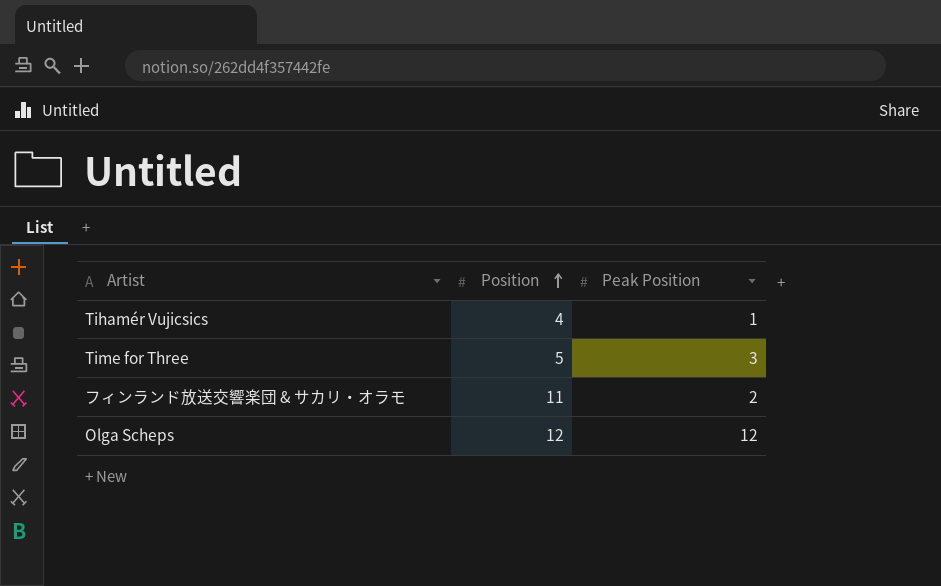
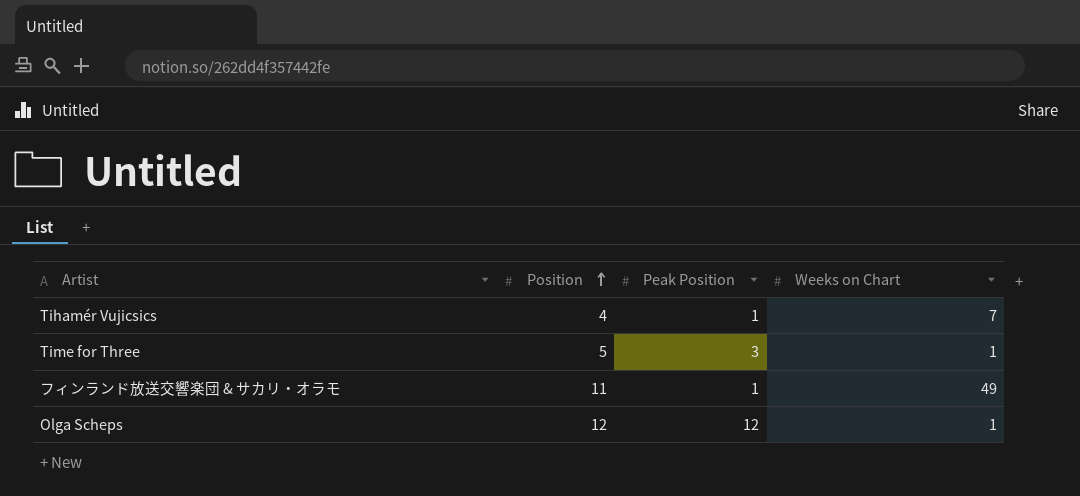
column Weeks on Chart | position: none -> 4
フィンランド放送交響楽団 & サカリ・オラモ | Peak Position: 2 -> 1

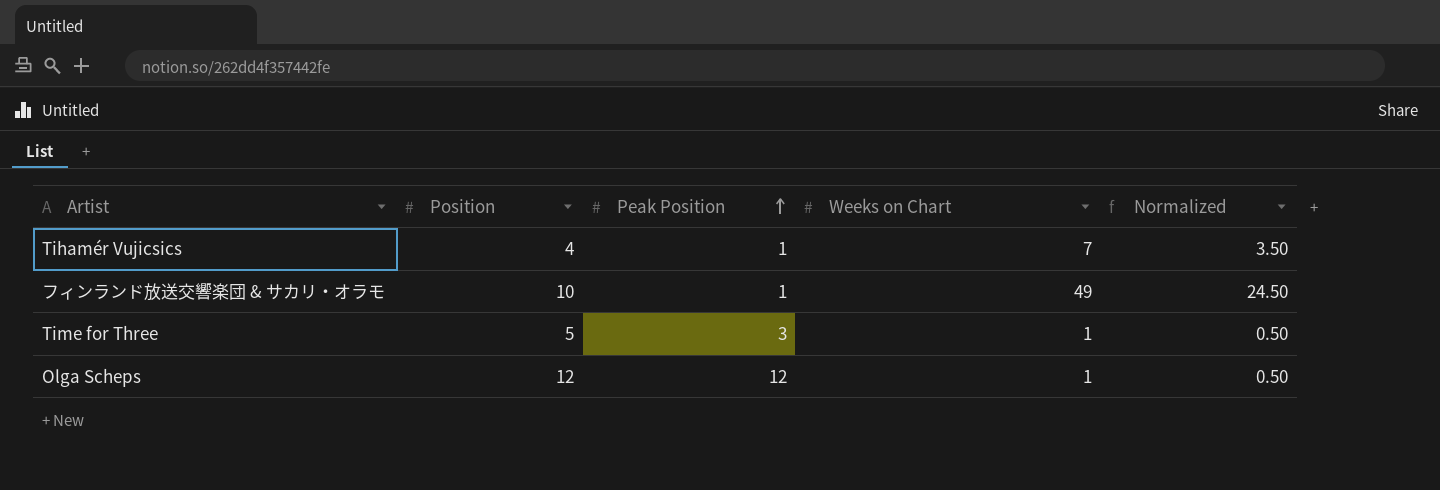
row order: Position ascending -> Peak Position ascending
column Normalized | formula: none -> [Weeks on Chart] * 0.5
フィンランド放送交響楽団 & サカリ・オラモ | Position: 11 -> 10

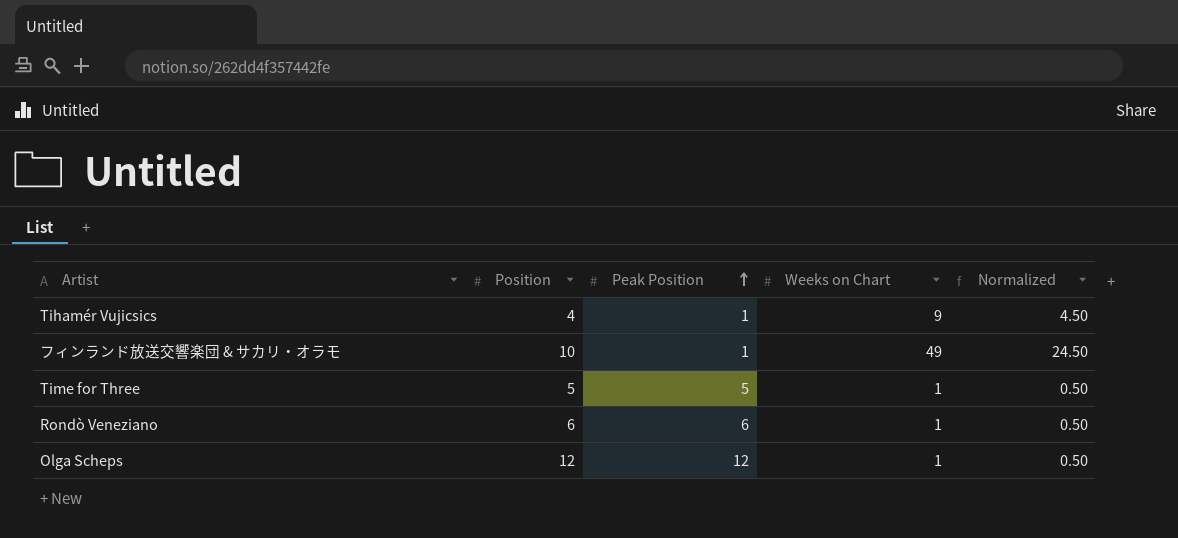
Tihamér Vujicsics | Weeks on Chart: 7 -> 9
Tihamér Vujicsics | Normalized: 3.50 -> 4.50
Time for Three | Peak Position: 3 -> 5
row Rondò Veneziano: none -> 6 | 6 | 1 | 0.50

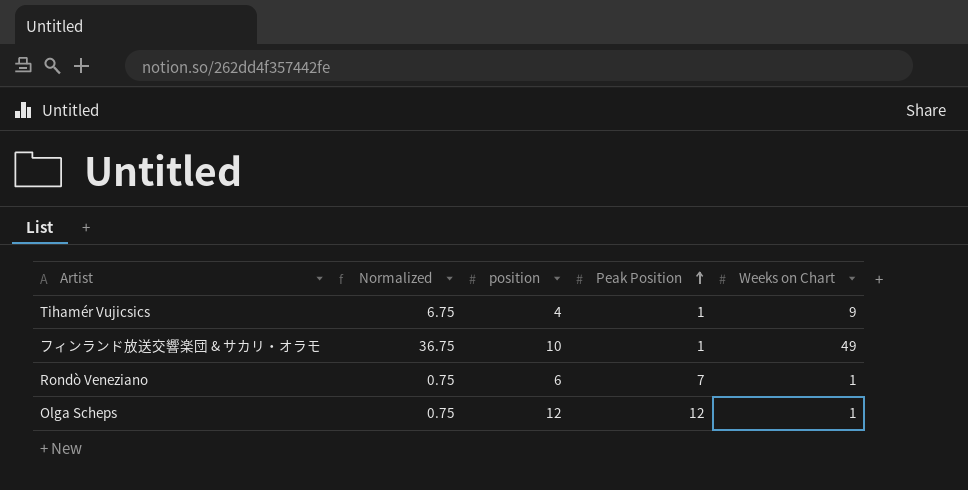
column Normalized | formula: [Weeks on Chart] * 0.5 -> [Weeks on Chart] * 0.75
column Normalized | position: 5 -> 2
column name: Position -> position
row Time for Three: 5 | 5 | 1 | 0.50 -> none
Rondò Veneziano | Peak Position: 6 -> 7

